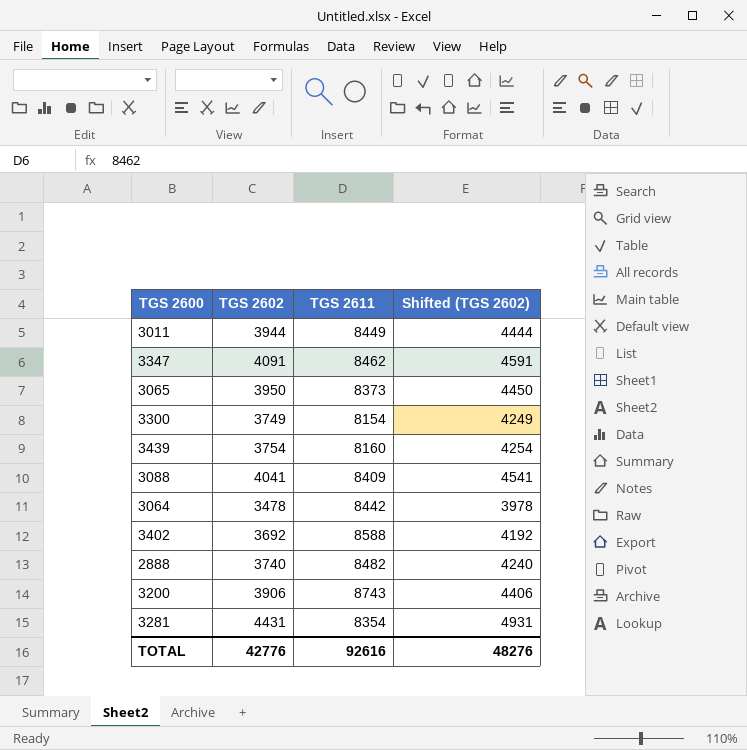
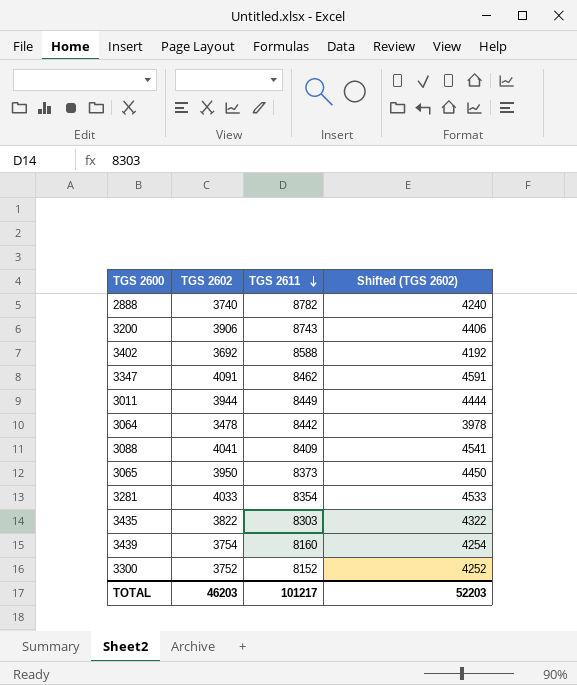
row order: none -> TGS 2611 descending
2888 | TGS 2611: 8482 -> 8782
3281 | TGS 2602: 4431 -> 4033
3281 | Shifted (TGS 2602): 4931 -> 4533
row 3435: none -> 3822 | 8303 | 4322
3300 | TGS 2602: 3749 -> 3752
3300 | TGS 2611: 8154 -> 8152
3300 | Shifted (TGS 2602): 4249 -> 4252
TOTAL | TGS 2602: 42776 -> 46203
TOTAL | TGS 2611: 92616 -> 101217
TOTAL | Shifted (TGS 2602): 48276 -> 52203

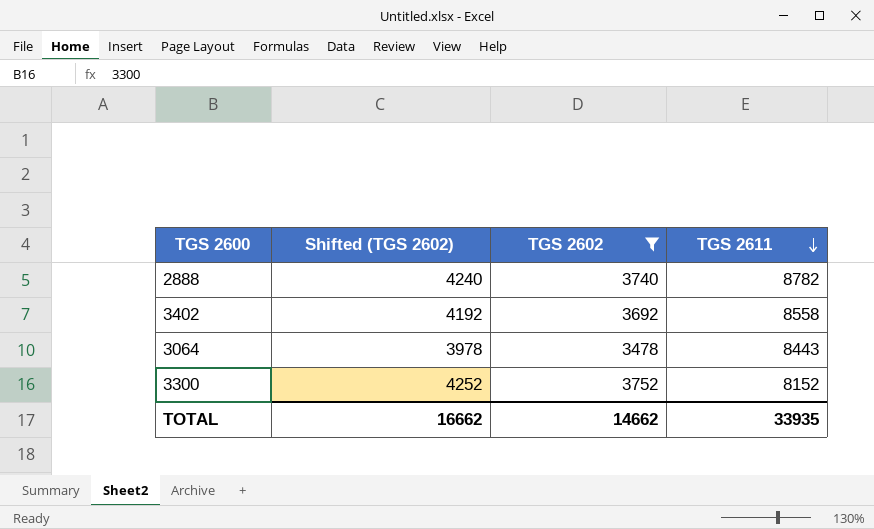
filter: none -> TGS 2602 <= 3752
column Shifted (TGS 2602) | position: 4 -> 2
3402 | TGS 2611: 8588 -> 8558
3064 | TGS 2611: 8442 -> 8443
TOTAL | Shifted (TGS 2602): 52203 -> 16662
TOTAL | TGS 2602: 46203 -> 14662
TOTAL | TGS 2611: 101217 -> 33935

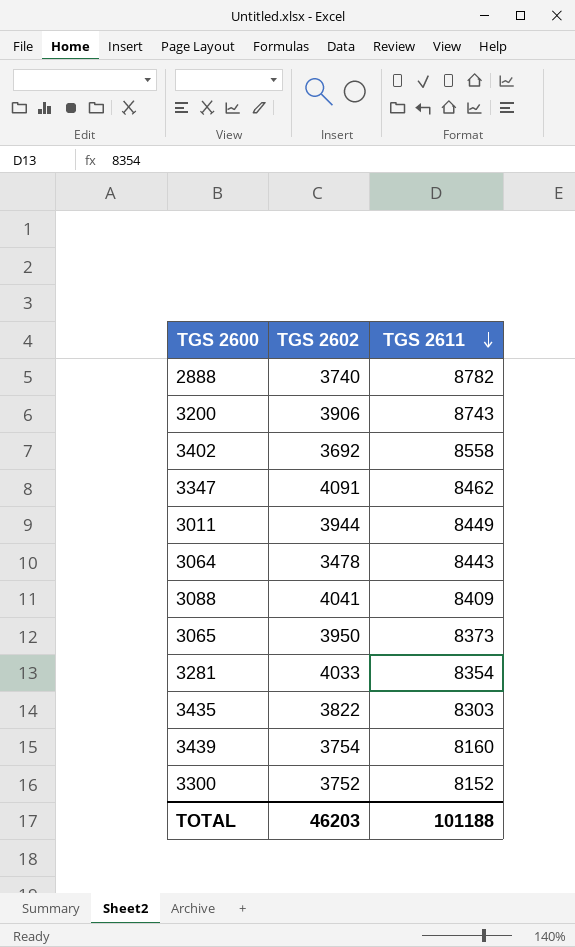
filter: TGS 2602 <= 3752 -> none
column Shifted (TGS 2602) | formula: [TGS 2602] + 500 -> none
TOTAL | TGS 2602: 14662 -> 46203
TOTAL | TGS 2611: 33935 -> 101188

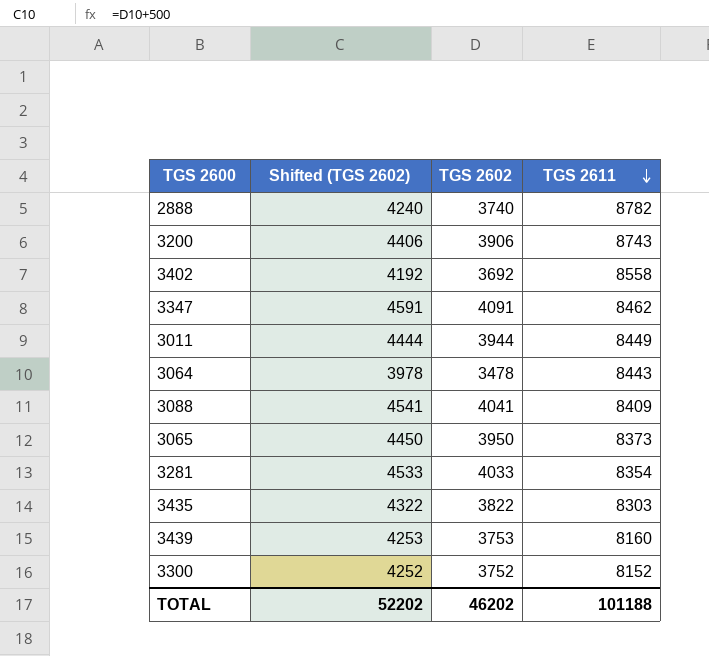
column Shifted (TGS 2602) | formula: none -> [TGS 2602] + 500
3439 | TGS 2602: 3754 -> 3753
TOTAL | TGS 2602: 46203 -> 46202

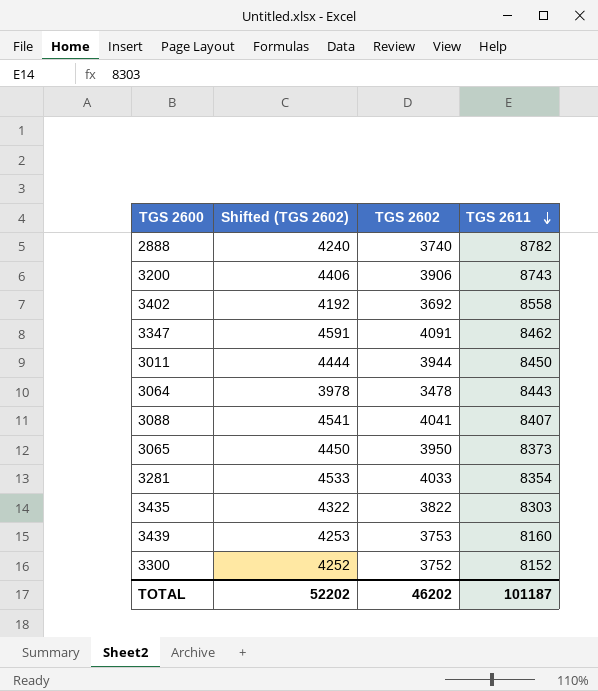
3011 | TGS 2611: 8449 -> 8450
3088 | TGS 2611: 8409 -> 8407
TOTAL | TGS 2611: 101188 -> 101187

